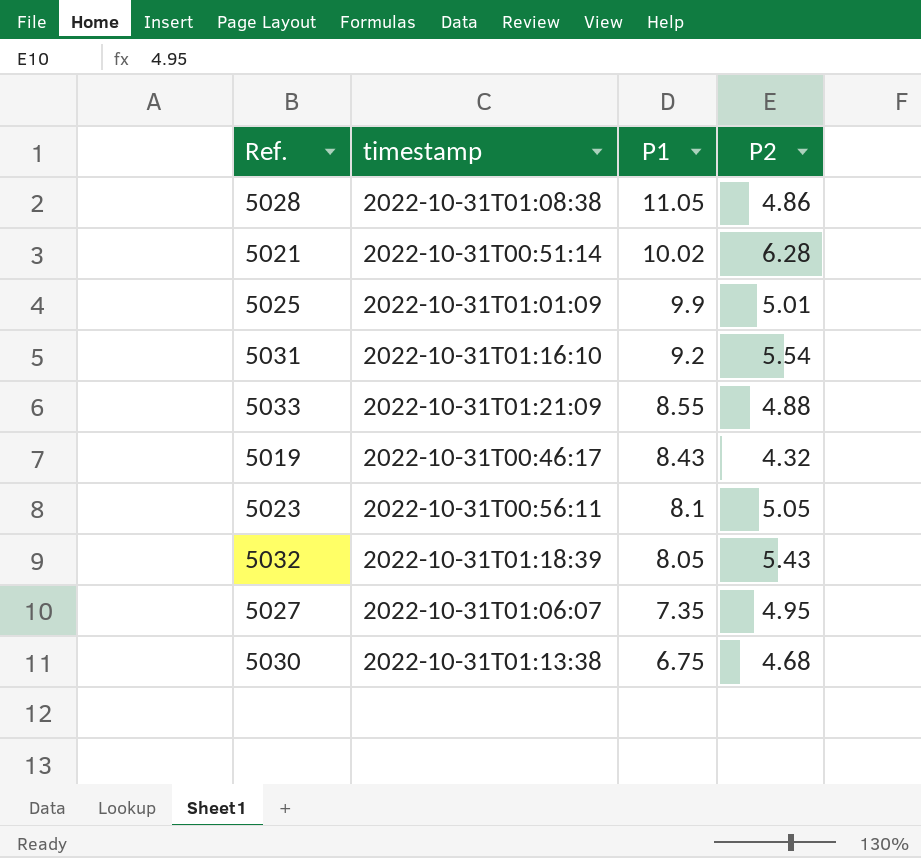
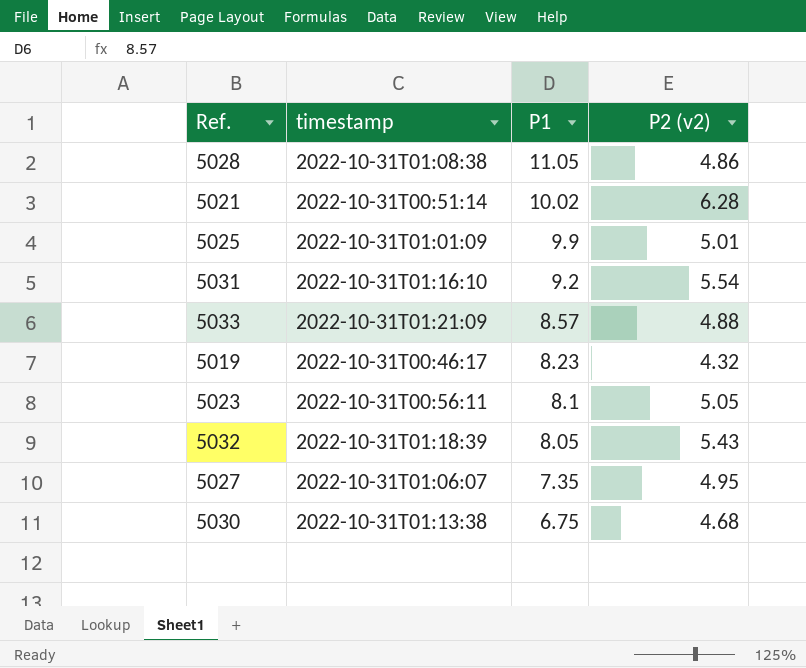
column name: P2 -> P2 (v2)
5033 | P1: 8.55 -> 8.57
5019 | P1: 8.43 -> 8.23

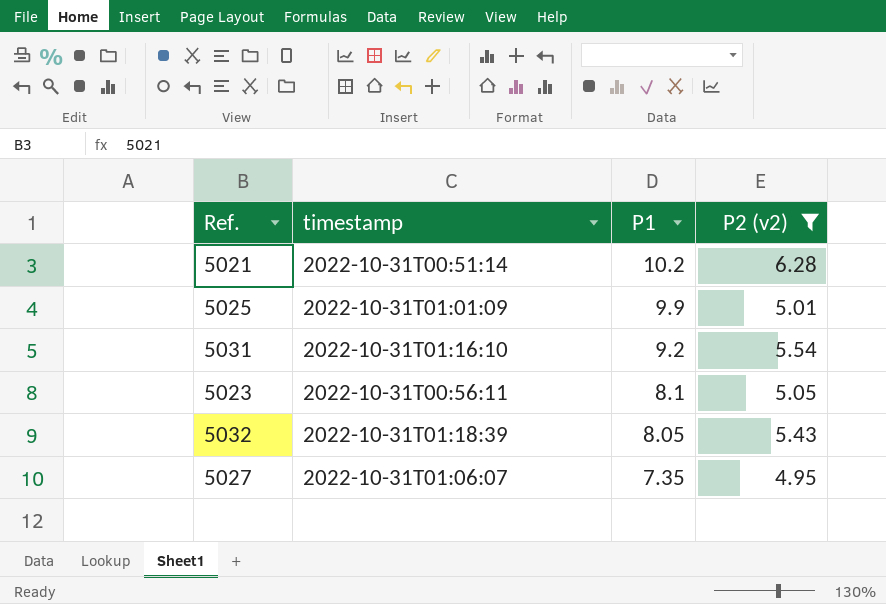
filter: none -> P2 (v2) >= 4.95
5021 | P1: 10.02 -> 10.2

